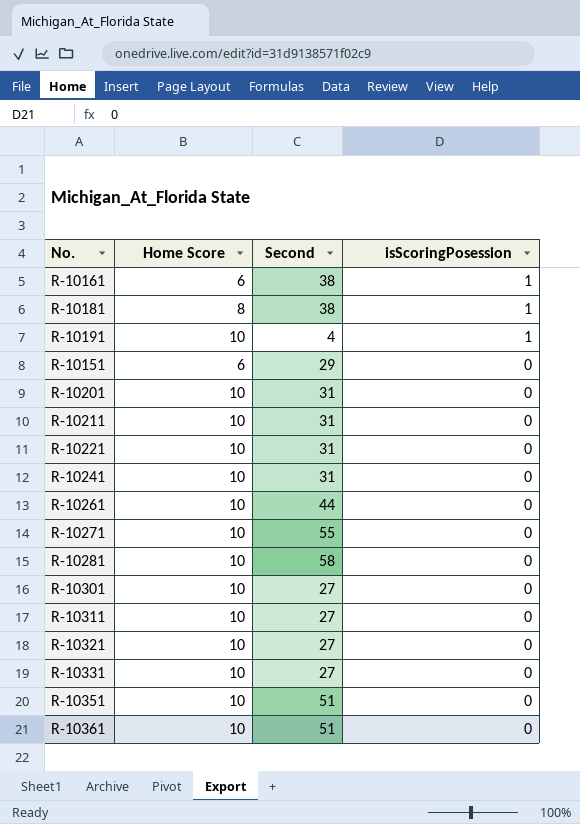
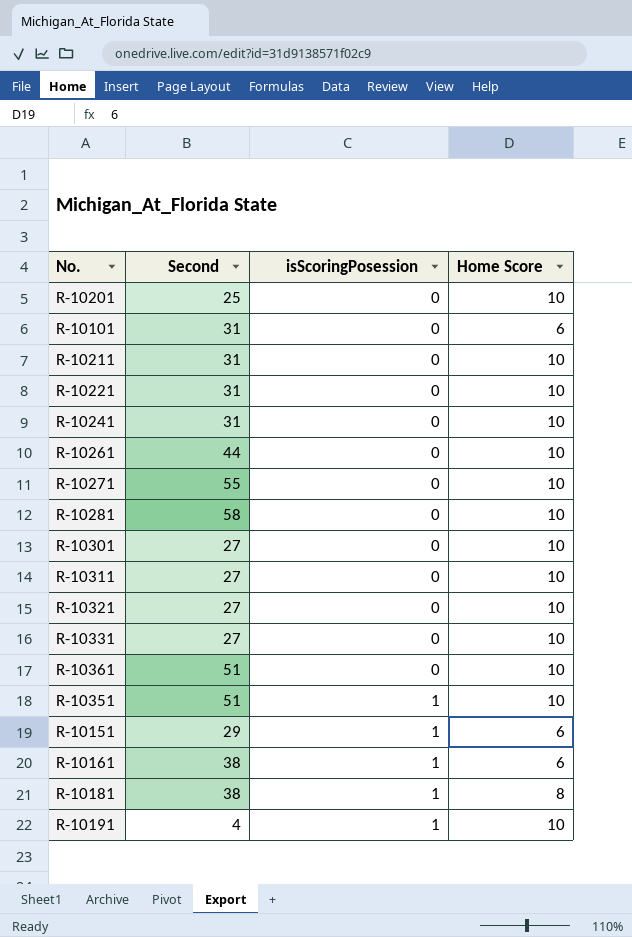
row order: isScoringPosession descending -> isScoringPosession ascending
column Home Score | position: 2 -> 4
R-10201 | Second: 31 -> 25
row R-10101: none -> 31 | 0 | 6
R-10351 | isScoringPosession: 0 -> 1
R-10151 | isScoringPosession: 0 -> 1

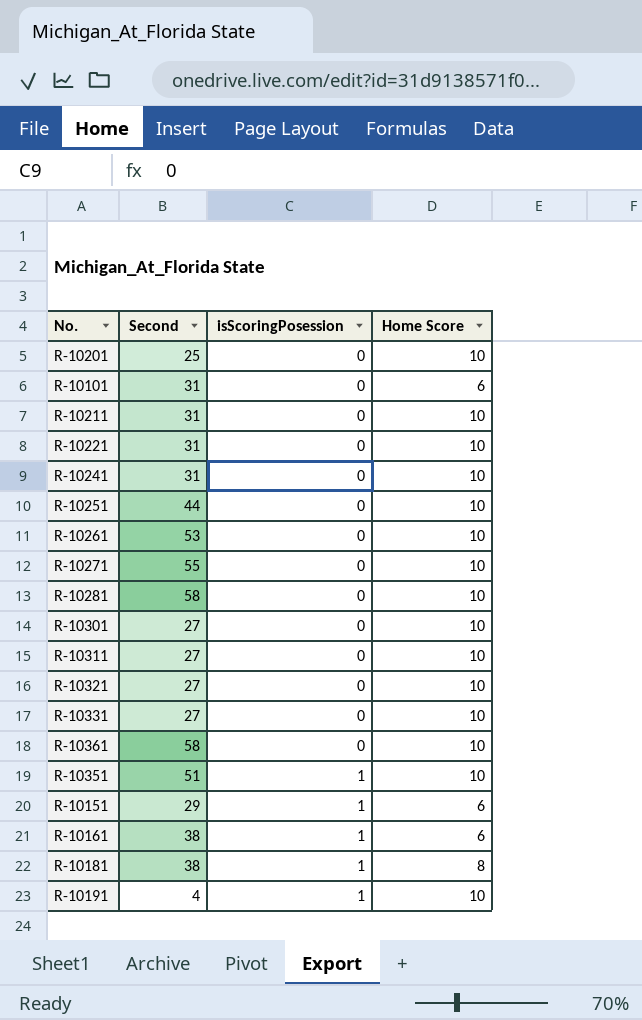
row R-10251: none -> 44 | 0 | 10
R-10261 | Second: 44 -> 53
R-10361 | Second: 51 -> 58

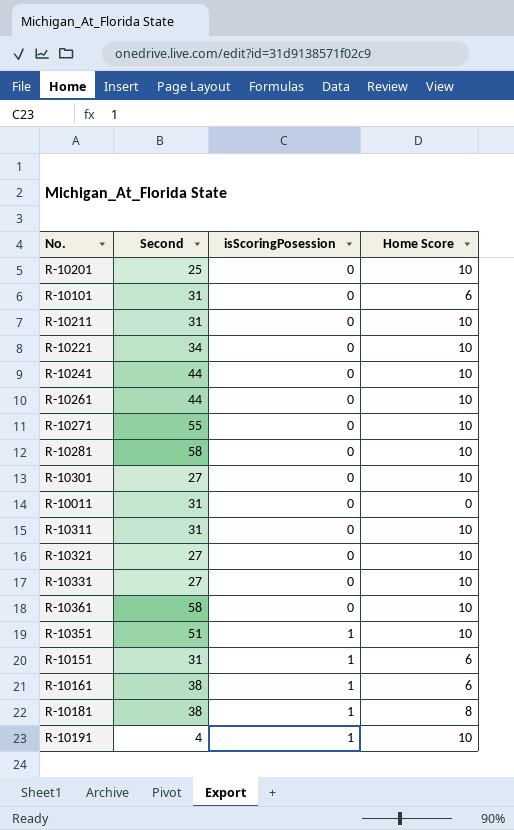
row R-10251: 44 | 0 | 10 -> none
R-10221 | Second: 31 -> 34
R-10241 | Second: 31 -> 44
R-10261 | Second: 53 -> 44
row R-10011: none -> 31 | 0 | 0
R-10311 | Second: 27 -> 31
R-10151 | Second: 29 -> 31

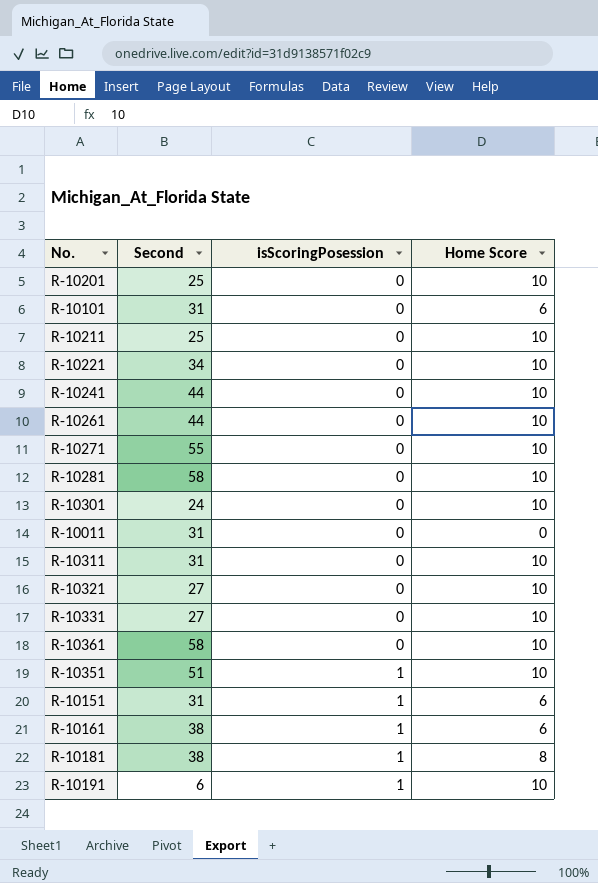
R-10211 | Second: 31 -> 25
R-10301 | Second: 27 -> 24
R-10191 | Second: 4 -> 6

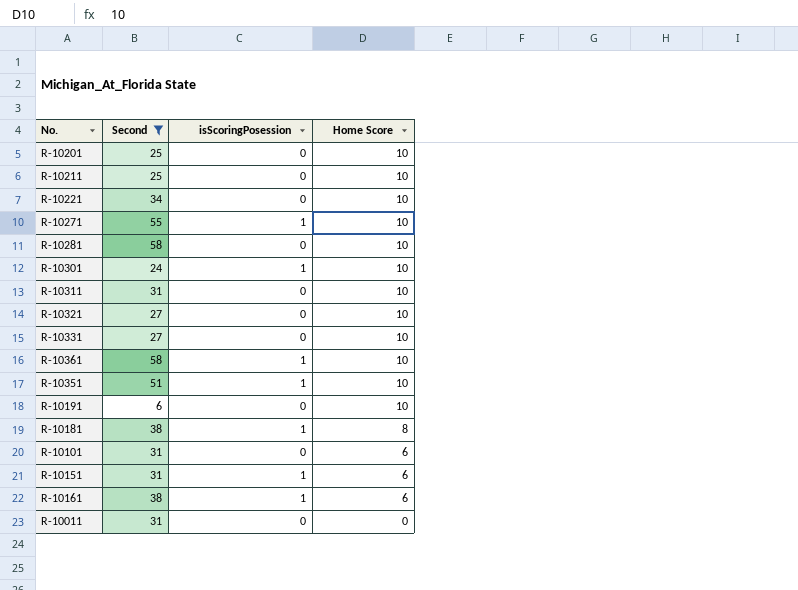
filter: none -> Second != 44
row order: isScoringPosession ascending -> Home Score descending
R-10271 | isScoringPosession: 0 -> 1
R-10301 | isScoringPosession: 0 -> 1
R-10361 | isScoringPosession: 0 -> 1
R-10191 | isScoringPosession: 1 -> 0

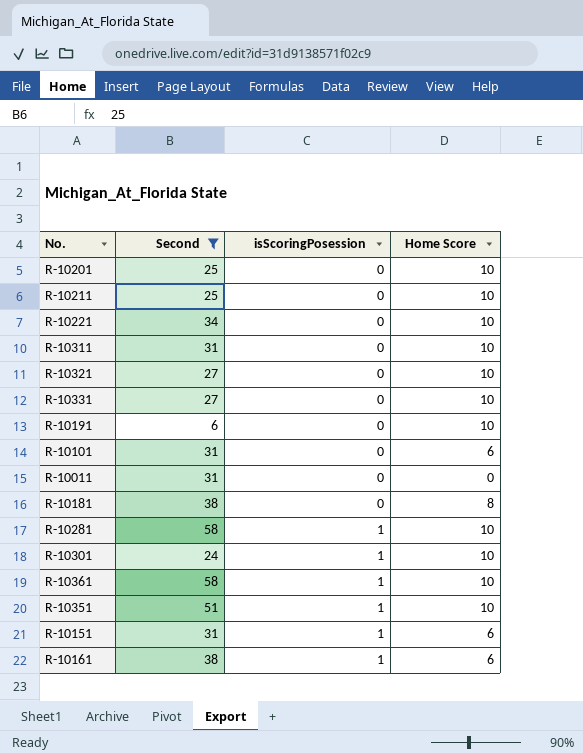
row order: Home Score descending -> isScoringPosession ascending
row R-10271: 55 | 1 | 10 -> none
R-10181 | isScoringPosession: 1 -> 0
R-10281 | isScoringPosession: 0 -> 1

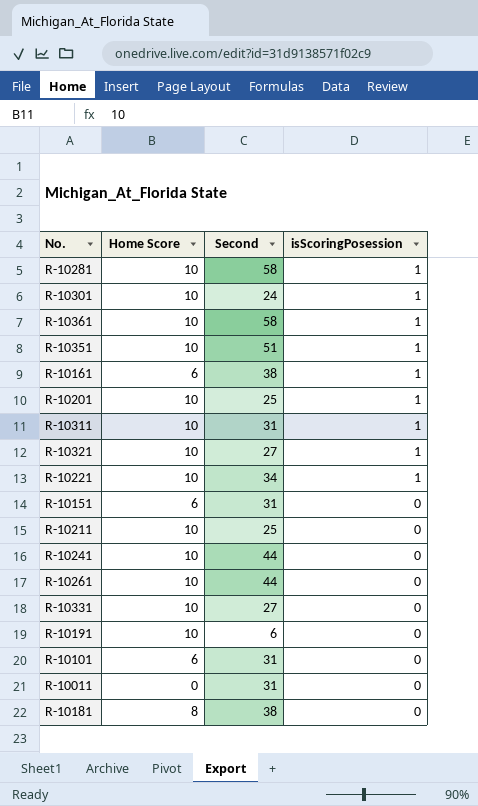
filter: Second != 44 -> none
row order: isScoringPosession ascending -> isScoringPosession descending
column Home Score | position: 4 -> 2
R-10201 | isScoringPosession: 0 -> 1
R-10311 | isScoringPosession: 0 -> 1
R-10321 | isScoringPosession: 0 -> 1
R-10221 | isScoringPosession: 0 -> 1
R-10151 | isScoringPosession: 1 -> 0

